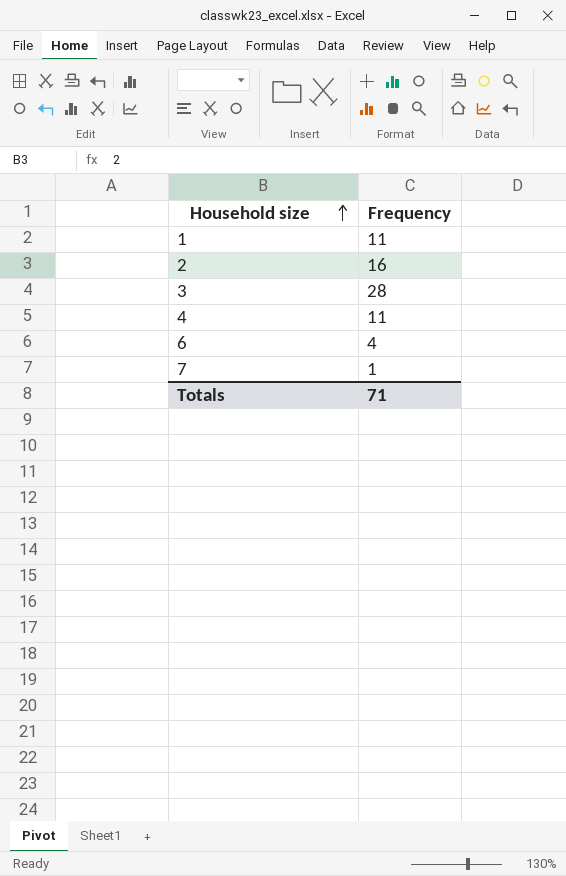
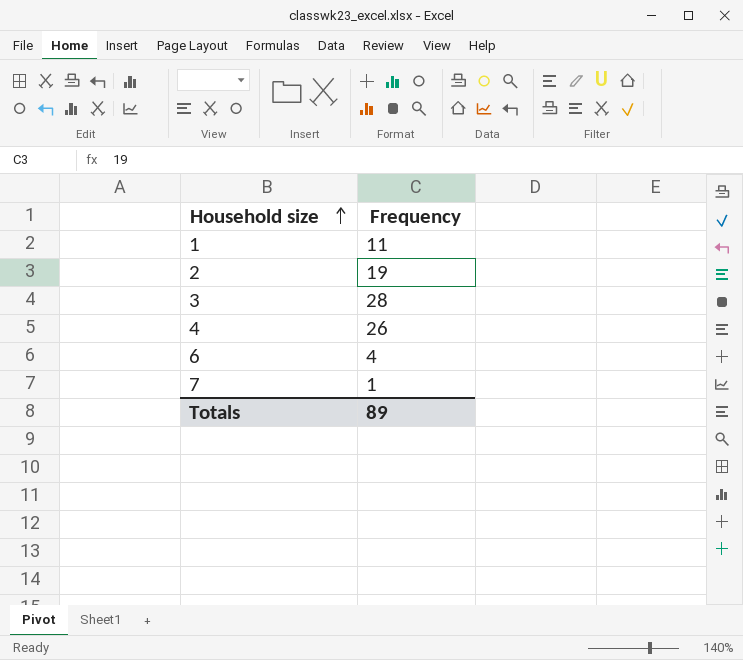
2 | Frequency: 16 -> 19
4 | Frequency: 11 -> 26
Totals | Frequency: 71 -> 89

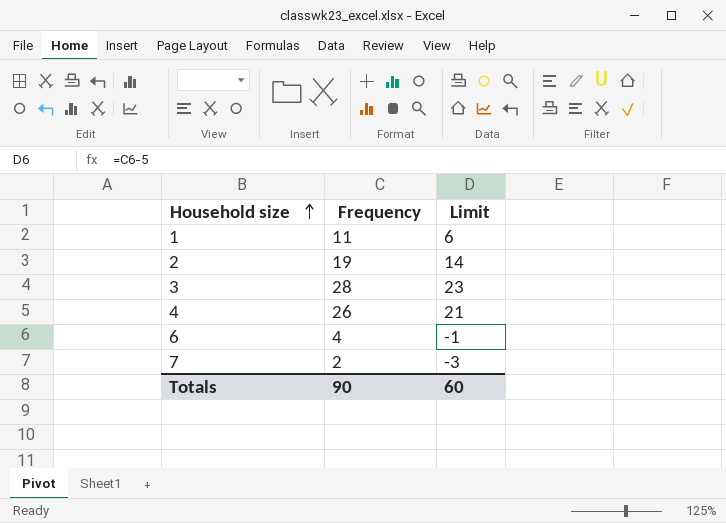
column Limit | formula: none -> [Frequency] - 5
7 | Frequency: 1 -> 2
Totals | Frequency: 89 -> 90

